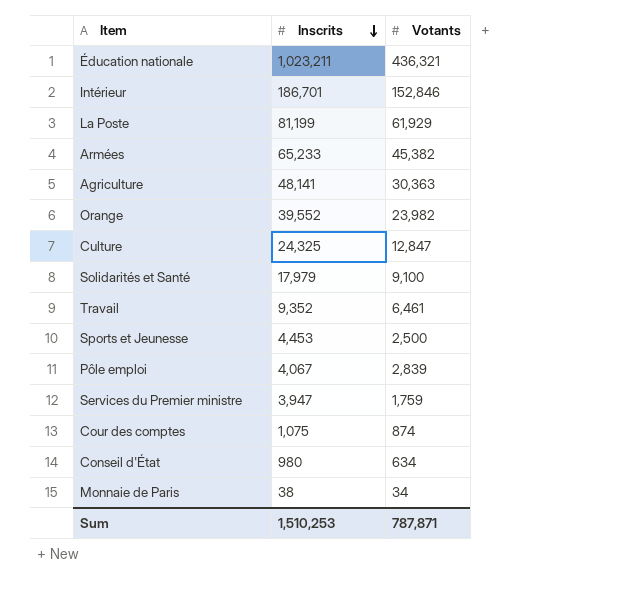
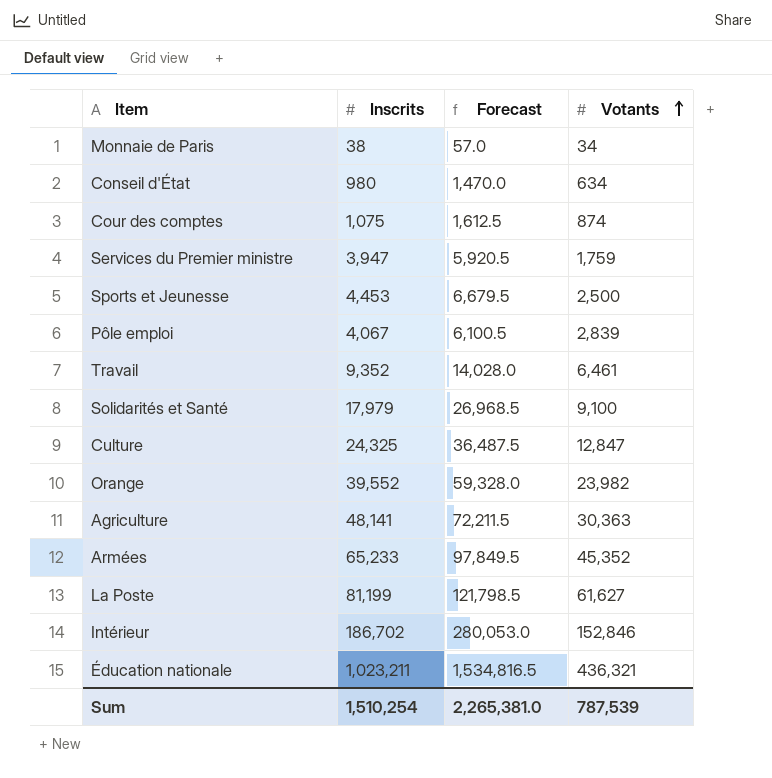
row order: Inscrits descending -> Votants ascending
column Forecast | formula: none -> [Inscrits] * 1.5
Armées | Votants: 45,382 -> 45,352
La Poste | Votants: 61,929 -> 61,627
Intérieur | Inscrits: 186,701 -> 186,702
Sum | Inscrits: 1,510,253 -> 1,510,254
Sum | Votants: 787,871 -> 787,539

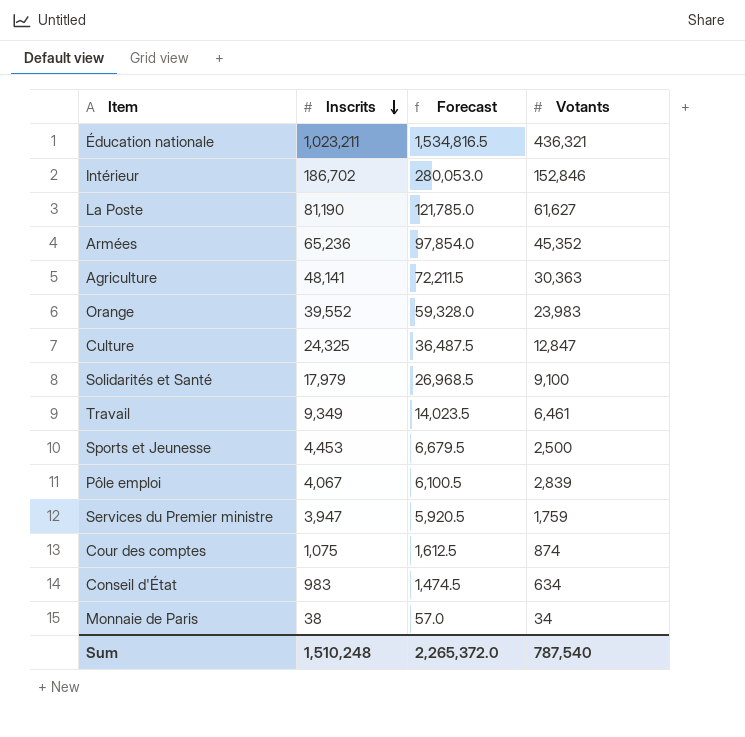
row order: Votants ascending -> Inscrits descending
La Poste | Inscrits: 81,199 -> 81,190
La Poste | Forecast: 121,798.5 -> 121,785.0
Armées | Inscrits: 65,233 -> 65,236
Armées | Forecast: 97,849.5 -> 97,854.0
Orange | Votants: 23,982 -> 23,983
Travail | Inscrits: 9,352 -> 9,349
Travail | Forecast: 14,028.0 -> 14,023.5
Conseil d'État | Inscrits: 980 -> 983
Conseil d'État | Forecast: 1,470.0 -> 1,474.5
Sum | Inscrits: 1,510,254 -> 1,510,248
Sum | Forecast: 2,265,381.0 -> 2,265,372.0
Sum | Votants: 787,539 -> 787,540

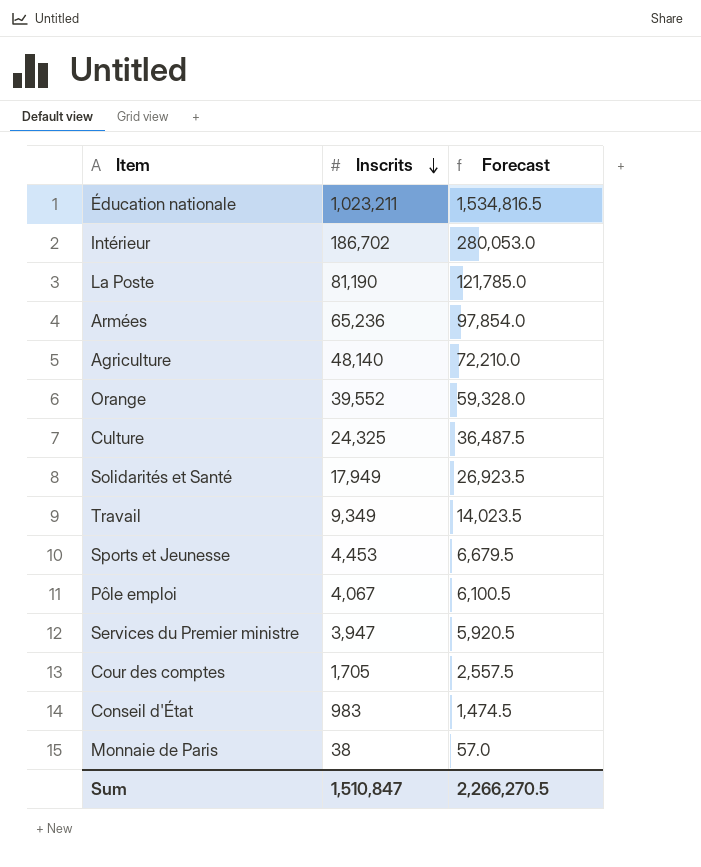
column Votants | position: 4 -> none
Agriculture | Inscrits: 48,141 -> 48,140
Agriculture | Forecast: 72,211.5 -> 72,210.0
Solidarités et Santé | Inscrits: 17,979 -> 17,949
Solidarités et Santé | Forecast: 26,968.5 -> 26,923.5
Cour des comptes | Inscrits: 1,075 -> 1,705
Cour des comptes | Forecast: 1,612.5 -> 2,557.5
Sum | Inscrits: 1,510,248 -> 1,510,847
Sum | Forecast: 2,265,372.0 -> 2,266,270.5

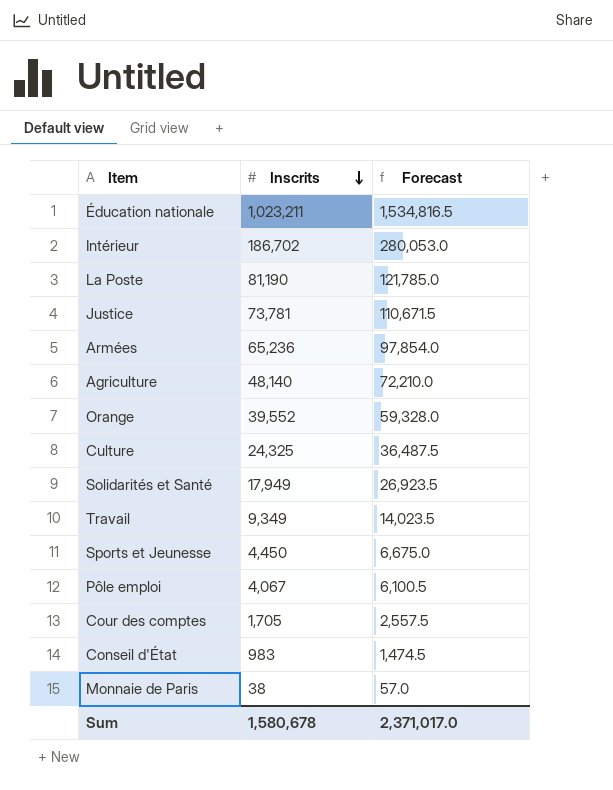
row Services du Premier ministre: 3,947 | 5,920.5 -> none
row Justice: none -> 73,781 | 110,671.5
Sports et Jeunesse | Inscrits: 4,453 -> 4,450
Sports et Jeunesse | Forecast: 6,679.5 -> 6,675.0
Sum | Inscrits: 1,510,847 -> 1,580,678
Sum | Forecast: 2,266,270.5 -> 2,371,017.0

